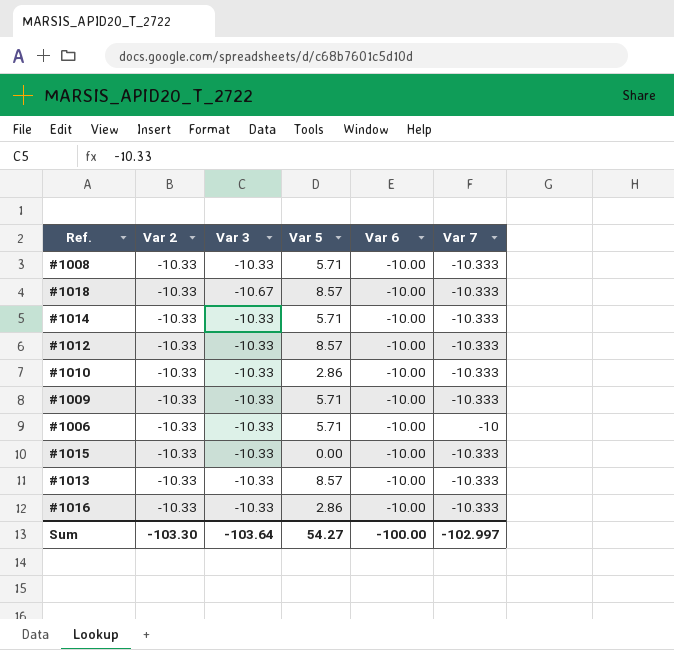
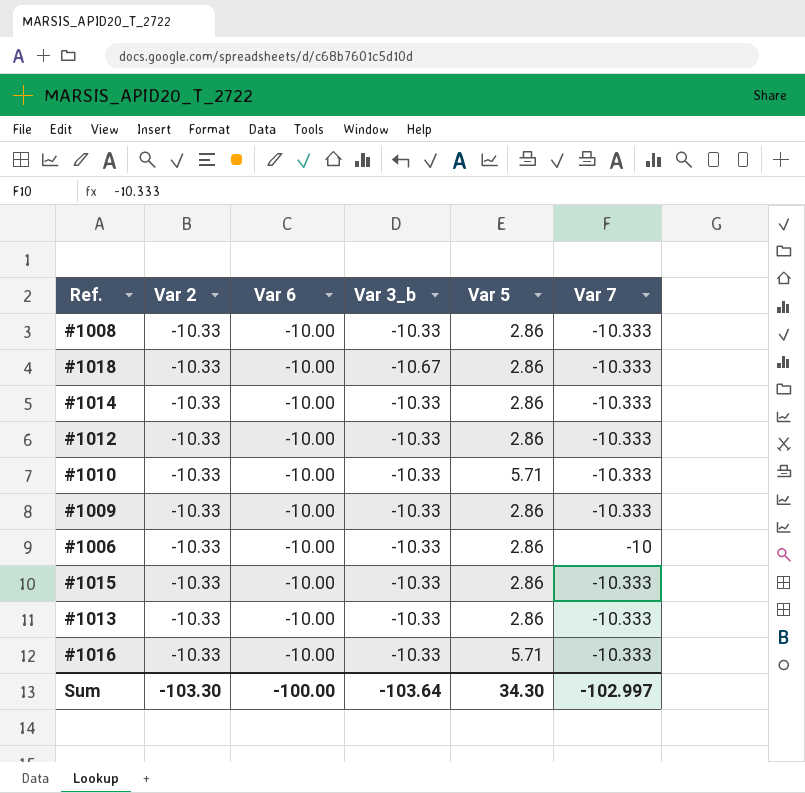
column Var 6 | position: 5 -> 3
column name: Var 3 -> Var 3_b
#1008 | Var 5: 5.71 -> 2.86
#1018 | Var 5: 8.57 -> 2.86
#1014 | Var 5: 5.71 -> 2.86
#1012 | Var 5: 8.57 -> 2.86
#1010 | Var 5: 2.86 -> 5.71
#1009 | Var 5: 5.71 -> 2.86
#1006 | Var 5: 5.71 -> 2.86
#1015 | Var 5: 0.00 -> 2.86
#1013 | Var 5: 8.57 -> 2.86
#1016 | Var 5: 2.86 -> 5.71
Sum | Var 5: 54.27 -> 34.30

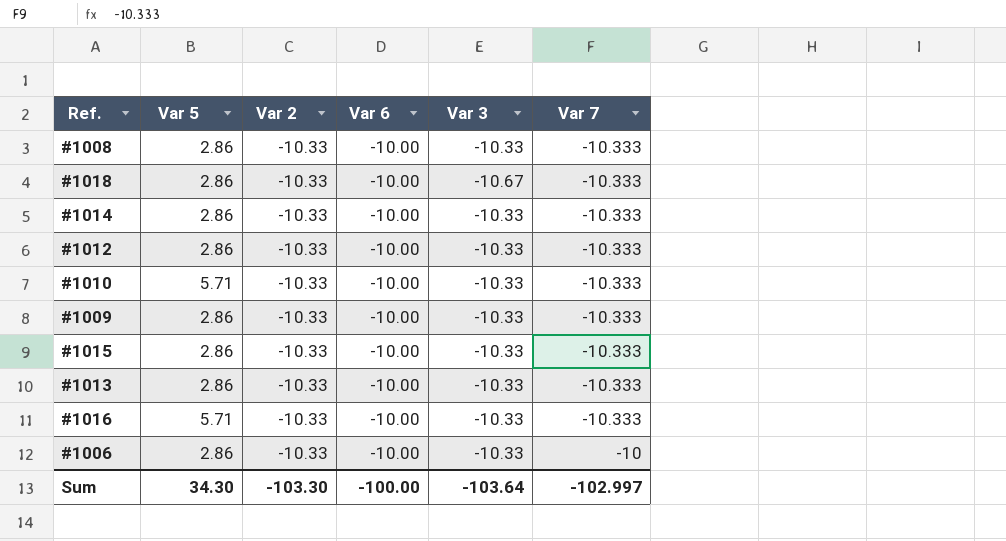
row order: none -> Var 7 ascending
column Var 5 | position: 5 -> 2
column name: Var 3_b -> Var 3

